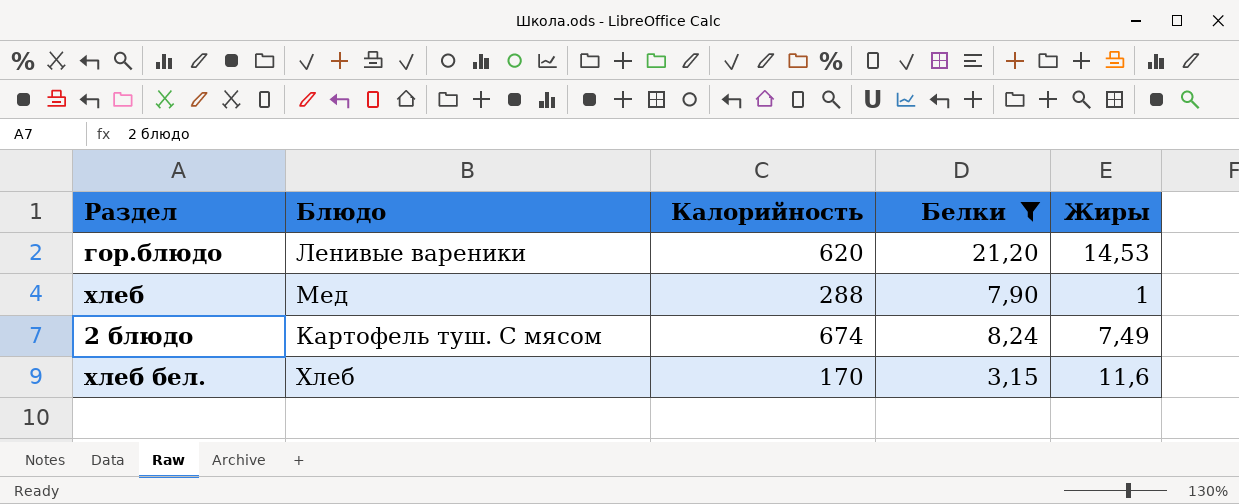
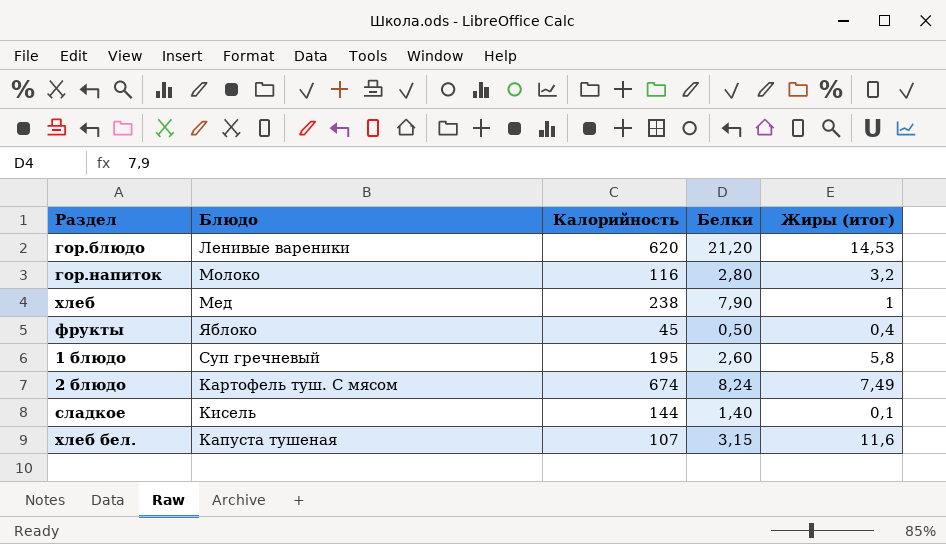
filter: Белки >= 3,15 -> none
column name: Жиры -> Жиры (итог)
хлеб | Калорийность: 288 -> 238
хлеб бел. | Блюдо: Хлеб -> Капуста тушеная
хлеб бел. | Калорийность: 170 -> 107

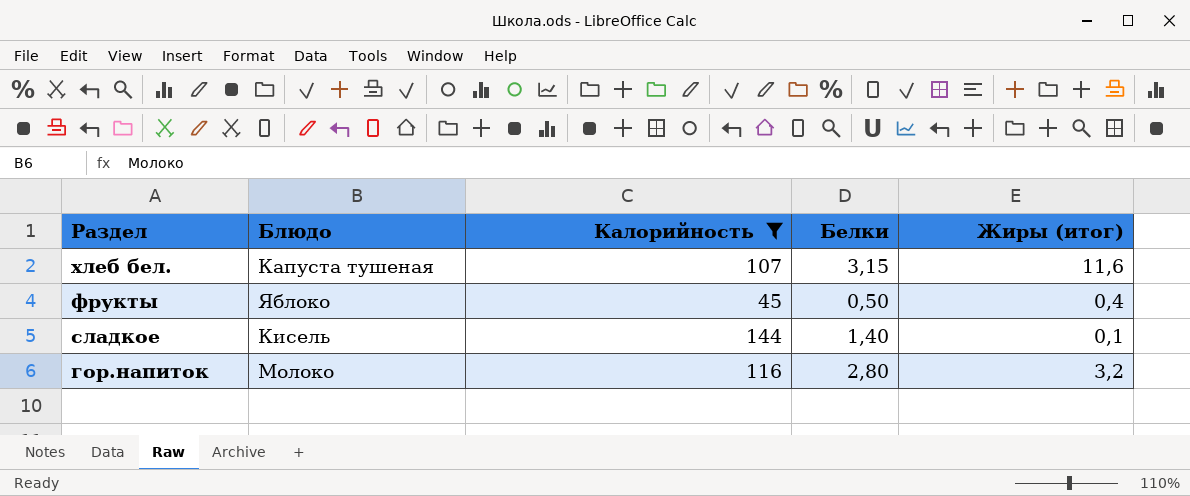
filter: none -> Калорийность <= 144
row order: none -> Раздел descending

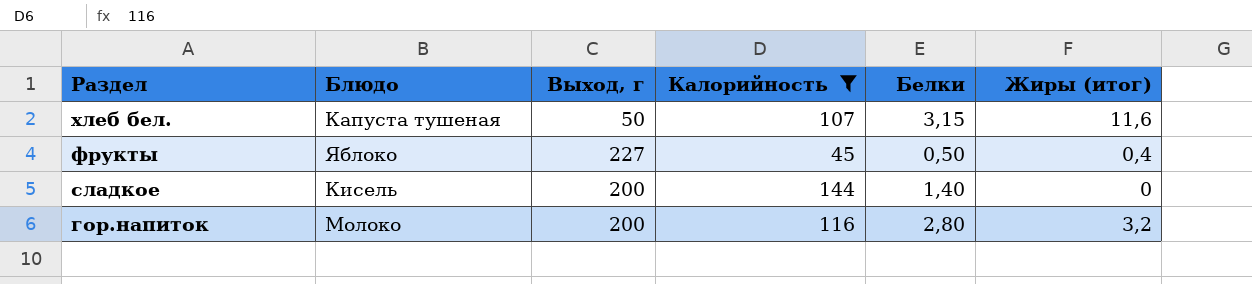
column Выход, г | position: none -> 3
сладкое | Жиры (итог): 0,1 -> 0

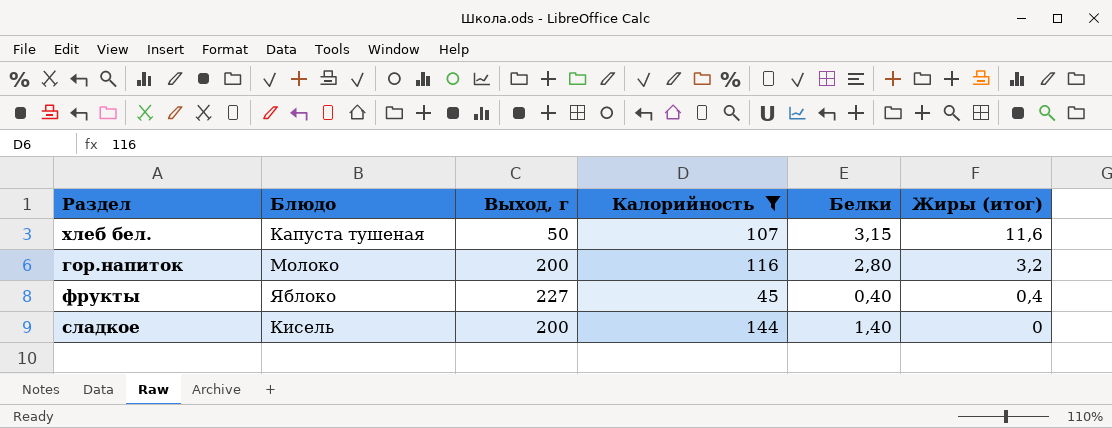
row order: Раздел descending -> Жиры (итог) descending
фрукты | Белки: 0,50 -> 0,40

